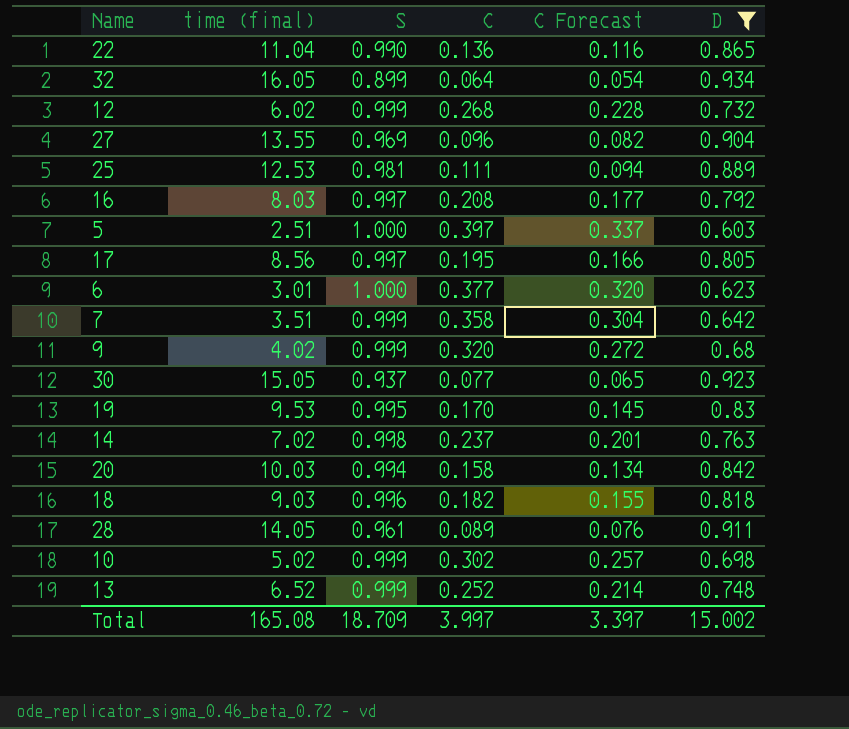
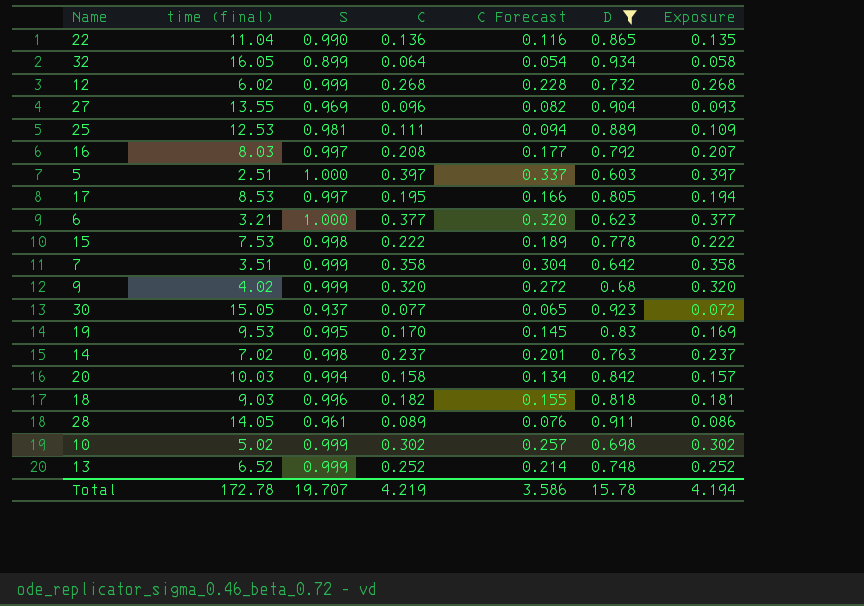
column Exposure | formula: none -> [S] * [C]
17 | time (final): 8.56 -> 8.53
6 | time (final): 3.01 -> 3.21
row 15: none -> 7.53 | 0.998 | 0.222 | 0.189 | 0.778 | 0.222
Total | time (final): 165.08 -> 172.78
Total | S: 18.709 -> 19.707
Total | C: 3.997 -> 4.219
Total | C Forecast: 3.397 -> 3.586
Total | D: 15.002 -> 15.78

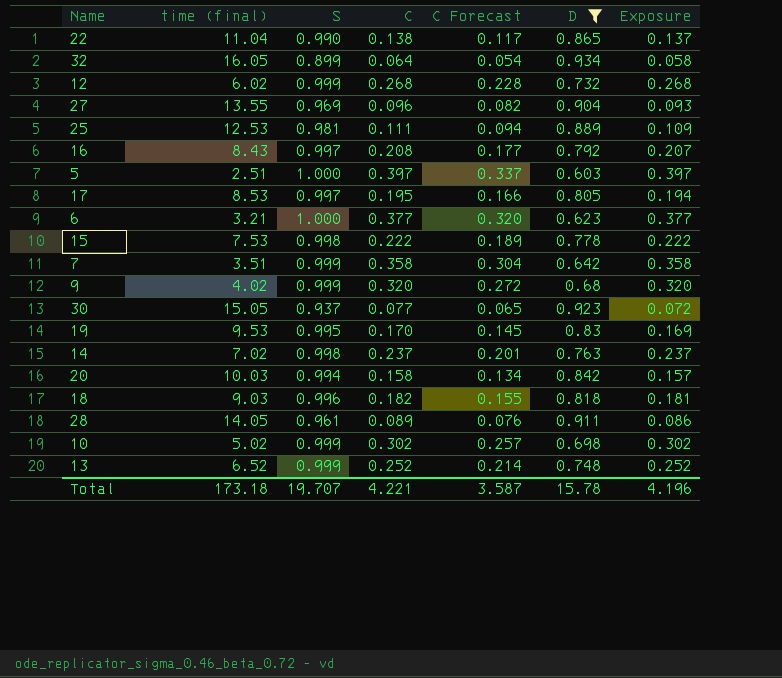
22 | C: 0.136 -> 0.138
22 | C Forecast: 0.116 -> 0.117
22 | Exposure: 0.135 -> 0.137
16 | time (final): 8.03 -> 8.43
Total | time (final): 172.78 -> 173.18
Total | C: 4.219 -> 4.221
Total | C Forecast: 3.586 -> 3.587
Total | Exposure: 4.194 -> 4.196

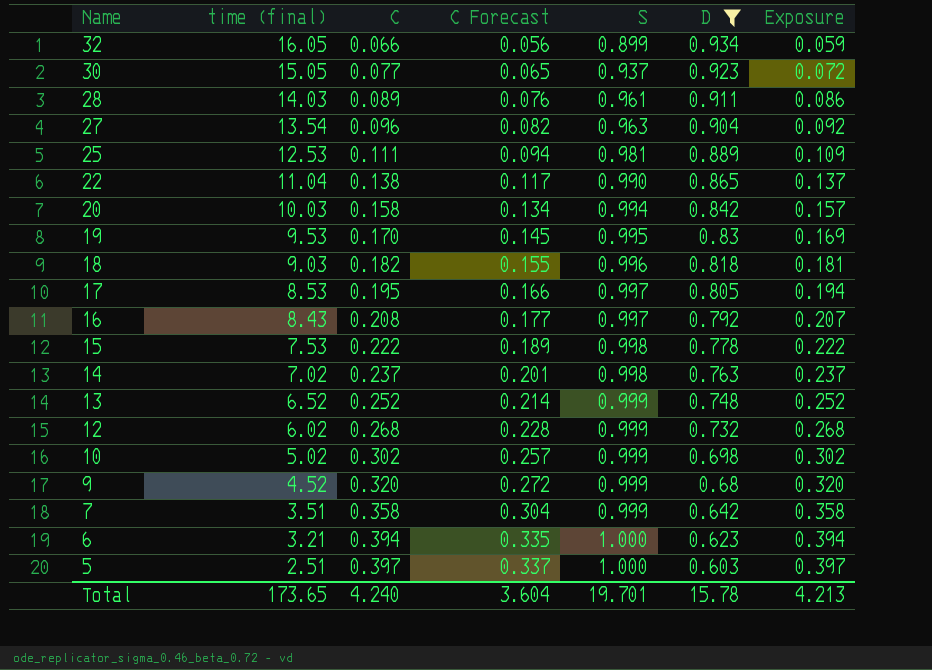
row order: none -> Name descending
column S | position: 3 -> 5
32 | C: 0.064 -> 0.066
32 | C Forecast: 0.054 -> 0.056
32 | Exposure: 0.058 -> 0.059
28 | time (final): 14.05 -> 14.03
27 | time (final): 13.55 -> 13.54
27 | S: 0.969 -> 0.963
27 | Exposure: 0.093 -> 0.092
9 | time (final): 4.02 -> 4.52
6 | C: 0.377 -> 0.394
6 | C Forecast: 0.320 -> 0.335
6 | Exposure: 0.377 -> 0.394
Total | time (final): 173.18 -> 173.65
Total | C: 4.221 -> 4.240
Total | C Forecast: 3.587 -> 3.604
Total | S: 19.707 -> 19.701
Total | Exposure: 4.196 -> 4.213

